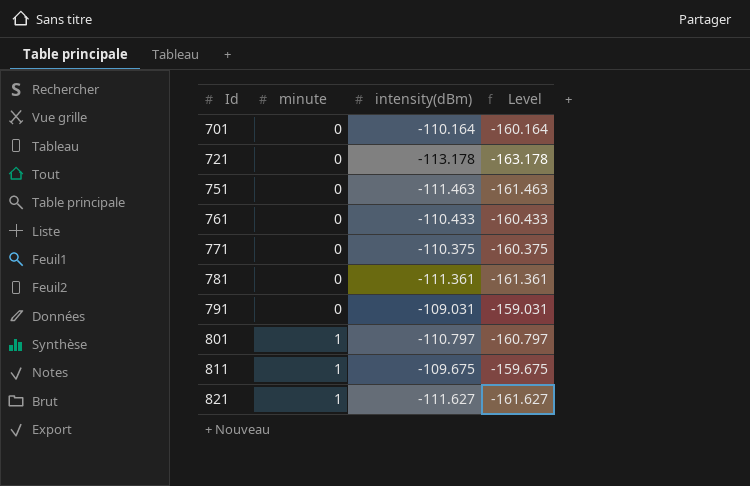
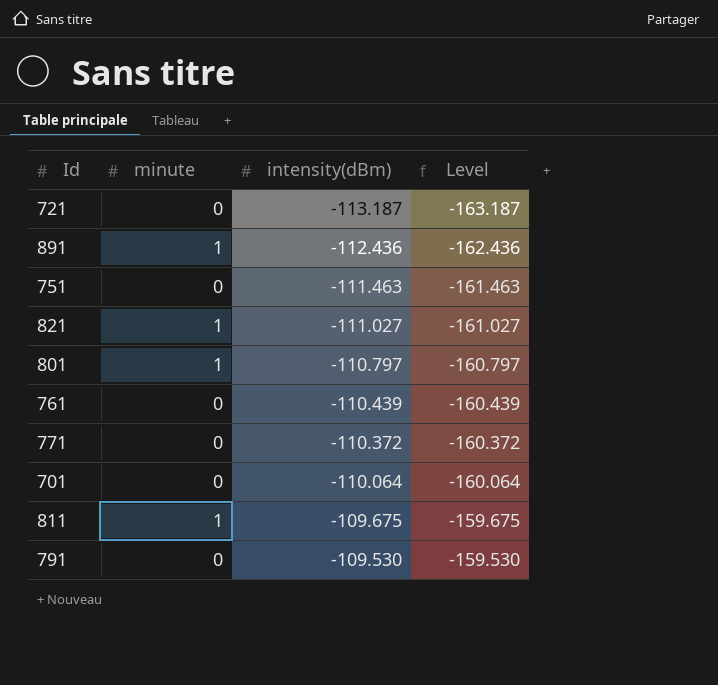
row order: Id ascending -> intensity(dBm) ascending
row 781: 0 | -111.361 | -161.361 -> none
721 | intensity(dBm): -113.178 -> -113.187
721 | Level: -163.178 -> -163.187
row 891: none -> 1 | -112.436 | -162.436
821 | intensity(dBm): -111.627 -> -111.027
821 | Level: -161.627 -> -161.027
761 | intensity(dBm): -110.433 -> -110.439
761 | Level: -160.433 -> -160.439
771 | intensity(dBm): -110.375 -> -110.372
771 | Level: -160.375 -> -160.372
701 | intensity(dBm): -110.164 -> -110.064
701 | Level: -160.164 -> -160.064
791 | intensity(dBm): -109.031 -> -109.530
791 | Level: -159.031 -> -159.530

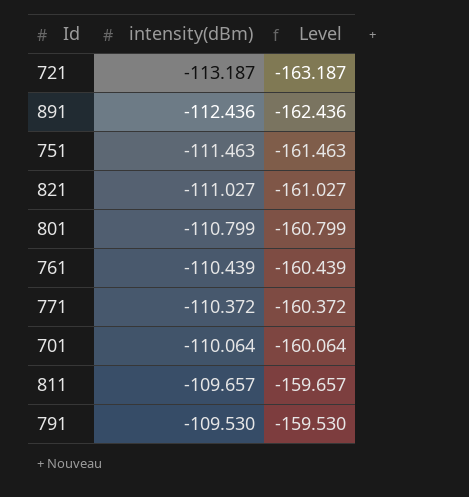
column minute | position: 2 -> none
801 | intensity(dBm): -110.797 -> -110.799
801 | Level: -160.797 -> -160.799
811 | intensity(dBm): -109.675 -> -109.657
811 | Level: -159.675 -> -159.657

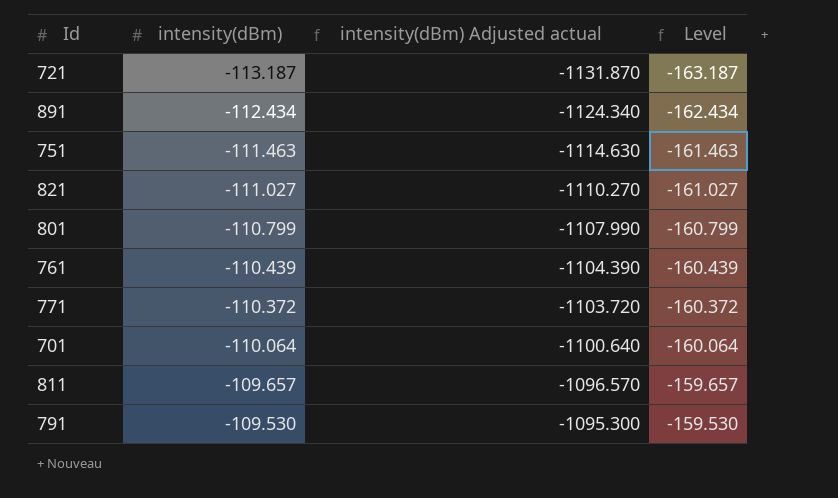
column intensity(dBm) Adjusted actual | formula: none -> [intensity(dBm)] * 10
891 | intensity(dBm): -112.436 -> -112.434
891 | Level: -162.436 -> -162.434

